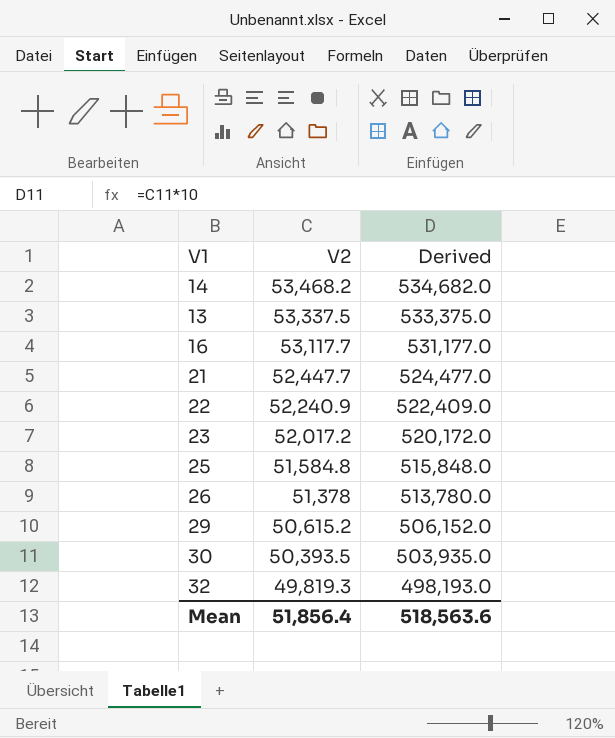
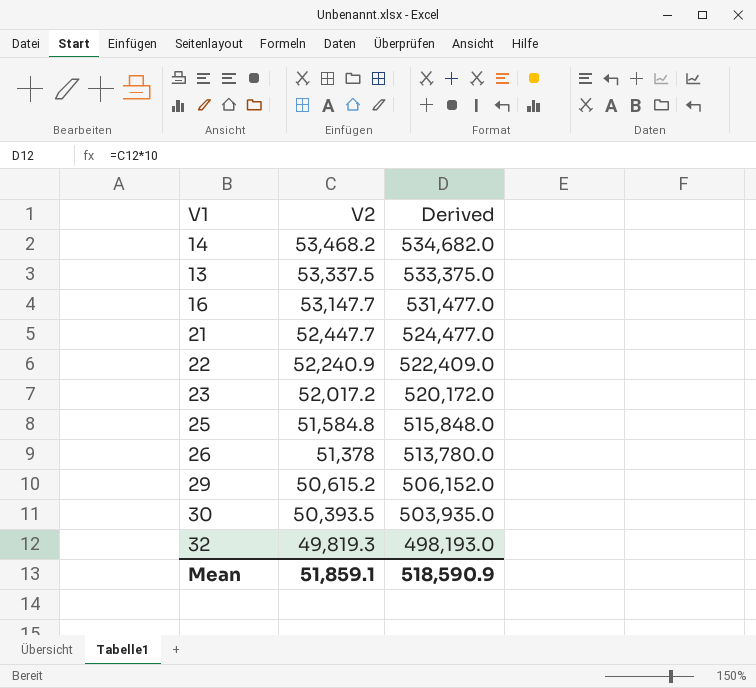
16 | V2: 53,117.7 -> 53,147.7
16 | Derived: 531,177.0 -> 531,477.0
Mean | V2: 51,856.4 -> 51,859.1
Mean | Derived: 518,563.6 -> 518,590.9

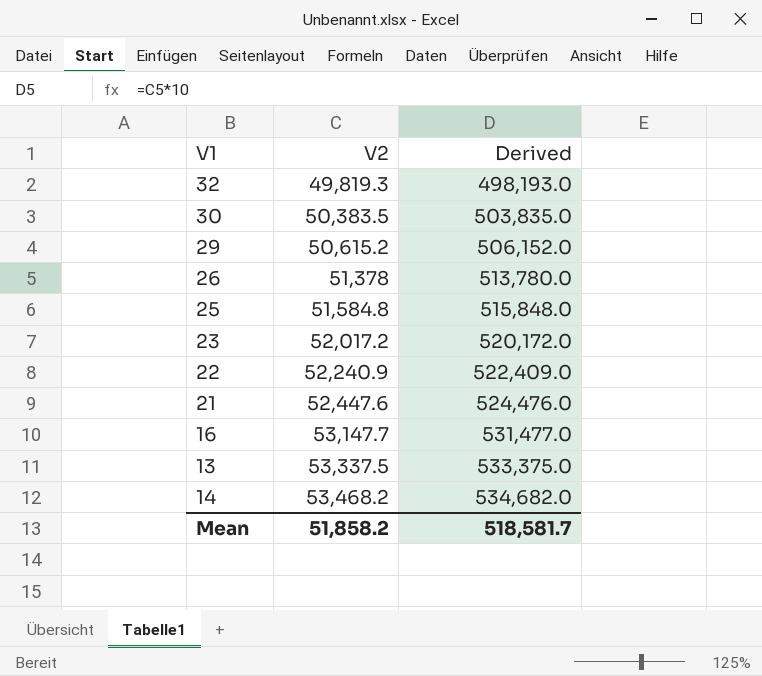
row order: V2 descending -> V2 ascending
30 | V2: 50,393.5 -> 50,383.5
30 | Derived: 503,935.0 -> 503,835.0
21 | V2: 52,447.7 -> 52,447.6
21 | Derived: 524,477.0 -> 524,476.0
Mean | V2: 51,859.1 -> 51,858.2
Mean | Derived: 518,590.9 -> 518,581.7

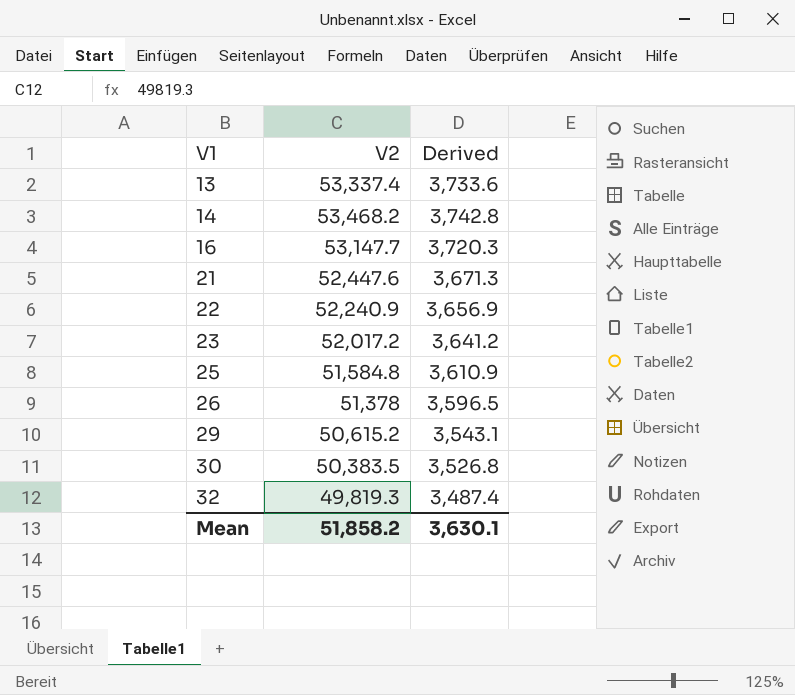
row order: V2 ascending -> V1 ascending
column Derived | formula: [V2] * 10 -> [V2] * 0.07
13 | V2: 53,337.5 -> 53,337.4
Mean | Derived: 518,581.7 -> 3,630.1

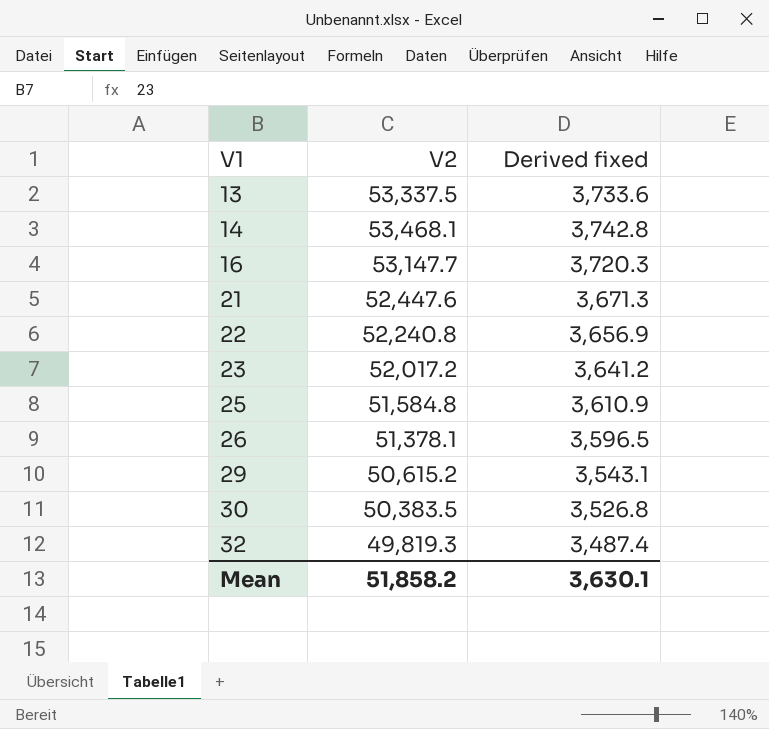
column name: Derived -> Derived fixed
13 | V2: 53,337.4 -> 53,337.5
14 | V2: 53,468.2 -> 53,468.1
22 | V2: 52,240.9 -> 52,240.8
26 | V2: 51,378 -> 51,378.1

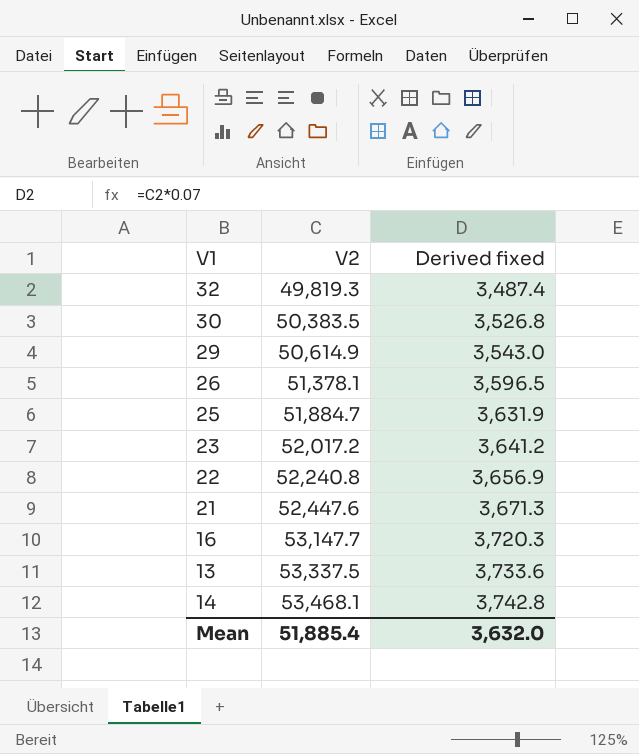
row order: V1 ascending -> V2 ascending
29 | V2: 50,615.2 -> 50,614.9
29 | Derived fixed: 3,543.1 -> 3,543.0
25 | V2: 51,584.8 -> 51,884.7
25 | Derived fixed: 3,610.9 -> 3,631.9
Mean | V2: 51,858.2 -> 51,885.4
Mean | Derived fixed: 3,630.1 -> 3,632.0

